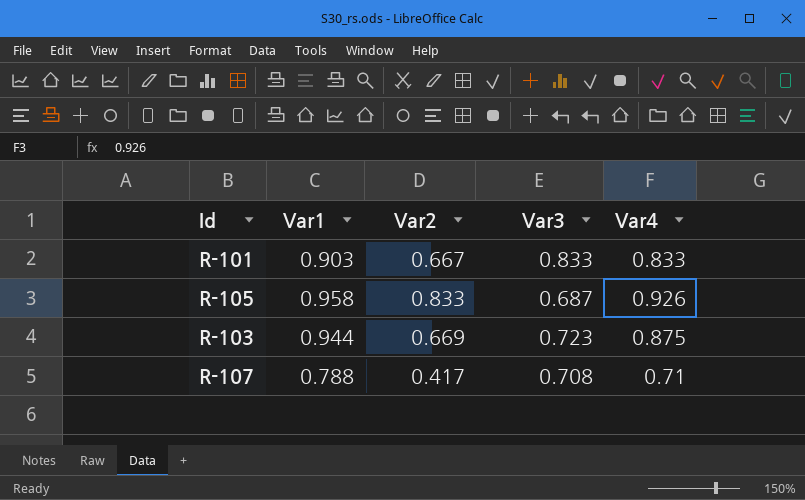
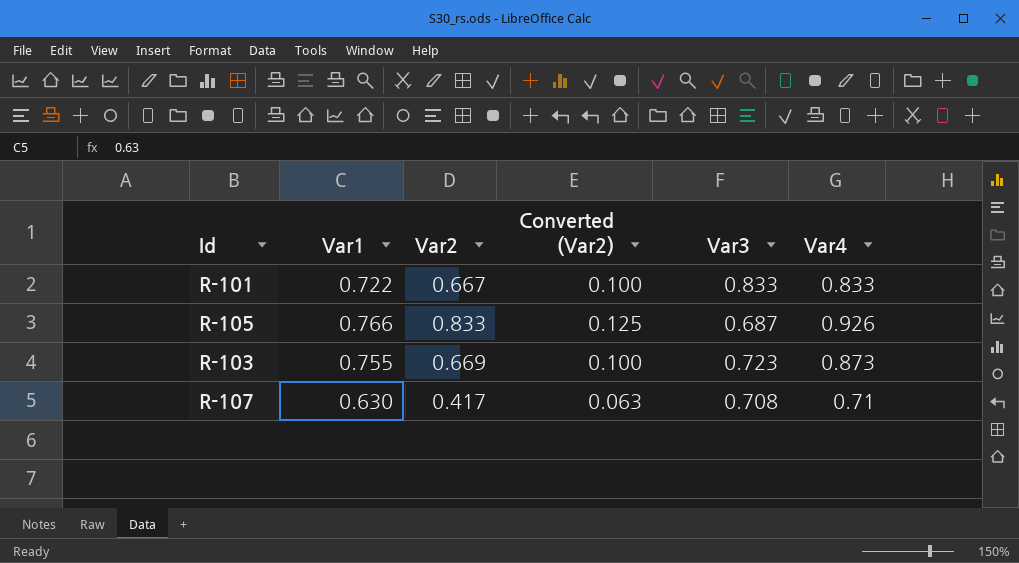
column Converted (Var2) | formula: none -> [Var2] * 0.15
R-101 | Var1: 0.903 -> 0.722
R-105 | Var1: 0.958 -> 0.766
R-103 | Var1: 0.944 -> 0.755
R-103 | Var4: 0.875 -> 0.873
R-107 | Var1: 0.788 -> 0.630

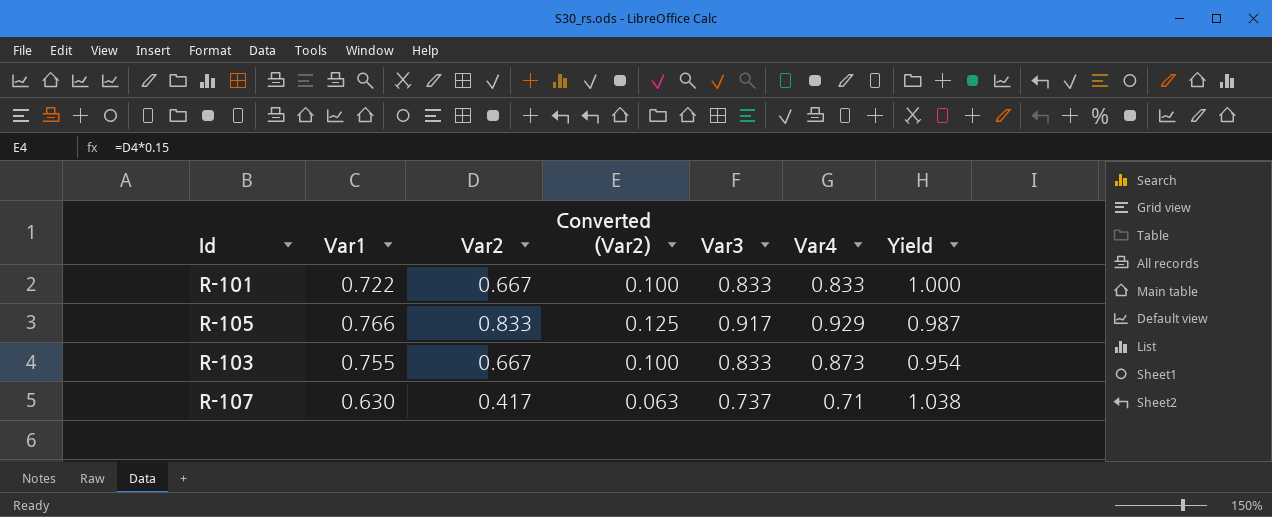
column Yield | formula: none -> [Var3] / [Var4]
R-105 | Var3: 0.687 -> 0.917
R-105 | Var4: 0.926 -> 0.929
R-103 | Var2: 0.669 -> 0.667
R-103 | Var3: 0.723 -> 0.833
R-107 | Var3: 0.708 -> 0.737

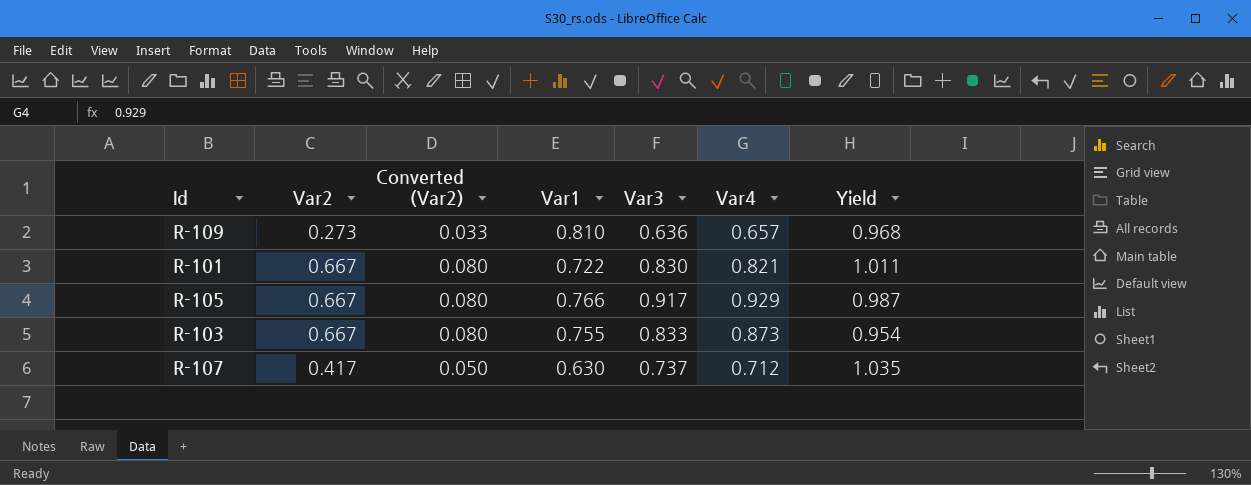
column Converted (Var2) | formula: [Var2] * 0.15 -> [Var2] * 0.12
column Var1 | position: 2 -> 4
row R-109: none -> 0.273 | 0.033 | 0.810 | 0.636 | 0.657 | 0.968
R-101 | Var3: 0.833 -> 0.830
R-101 | Var4: 0.833 -> 0.821
R-101 | Yield: 1.000 -> 1.011
R-105 | Var2: 0.833 -> 0.667
R-107 | Var4: 0.71 -> 0.712
R-107 | Yield: 1.038 -> 1.035

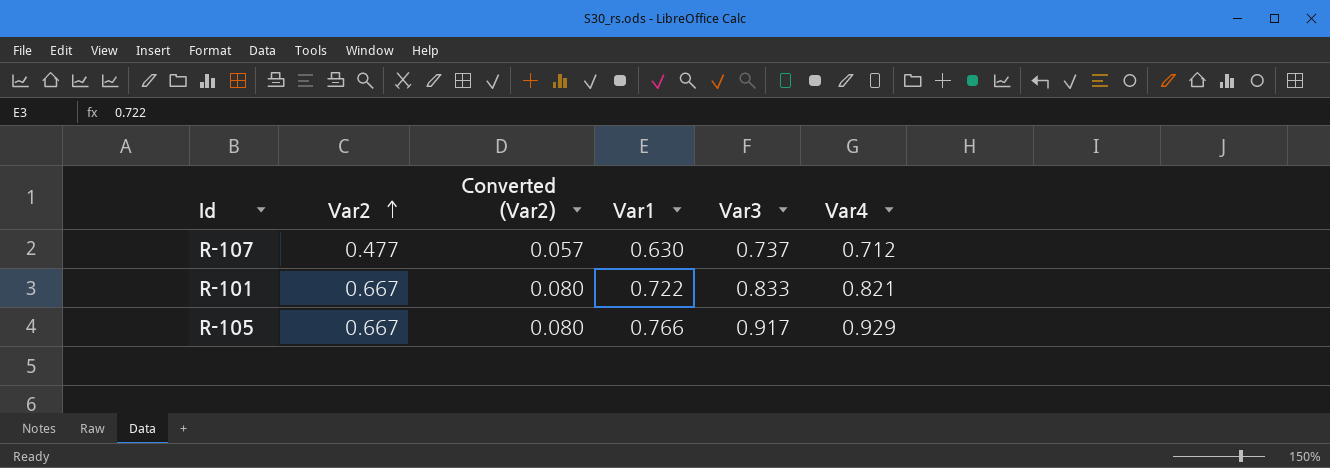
row order: none -> Var2 ascending
column Yield | formula: [Var3] / [Var4] -> none
row R-109: 0.273 | 0.033 | 0.810 | 0.636 | 0.657 | 0.968 -> none
row R-103: 0.667 | 0.080 | 0.755 | 0.833 | 0.873 | 0.954 -> none
R-107 | Var2: 0.417 -> 0.477
R-107 | Converted (Var2): 0.050 -> 0.057
R-101 | Var3: 0.830 -> 0.833

